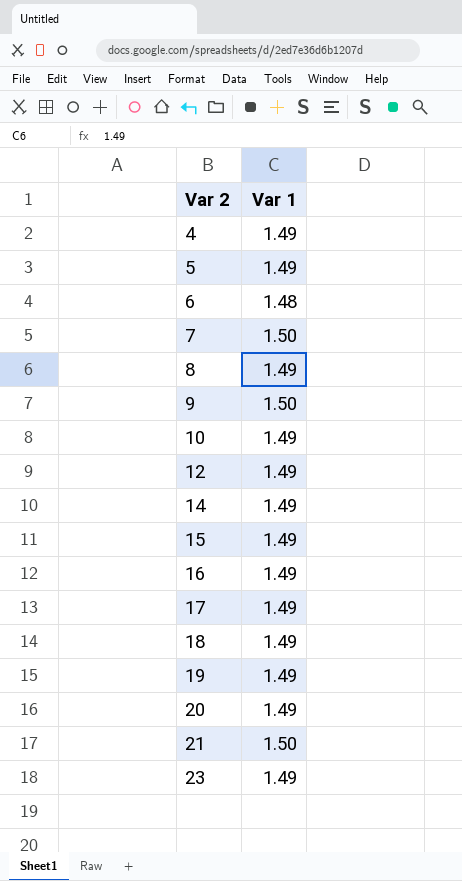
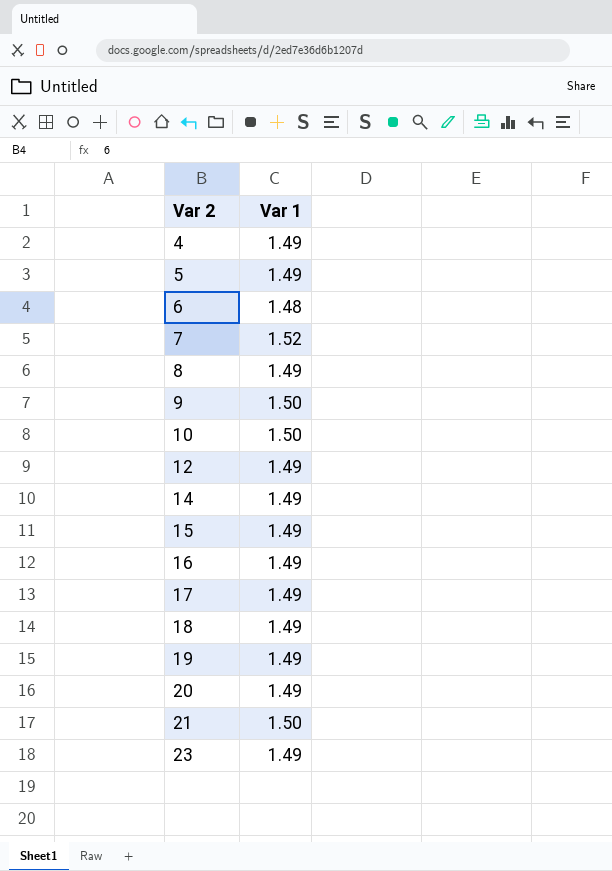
7 | Var 1: 1.50 -> 1.52
10 | Var 1: 1.49 -> 1.50

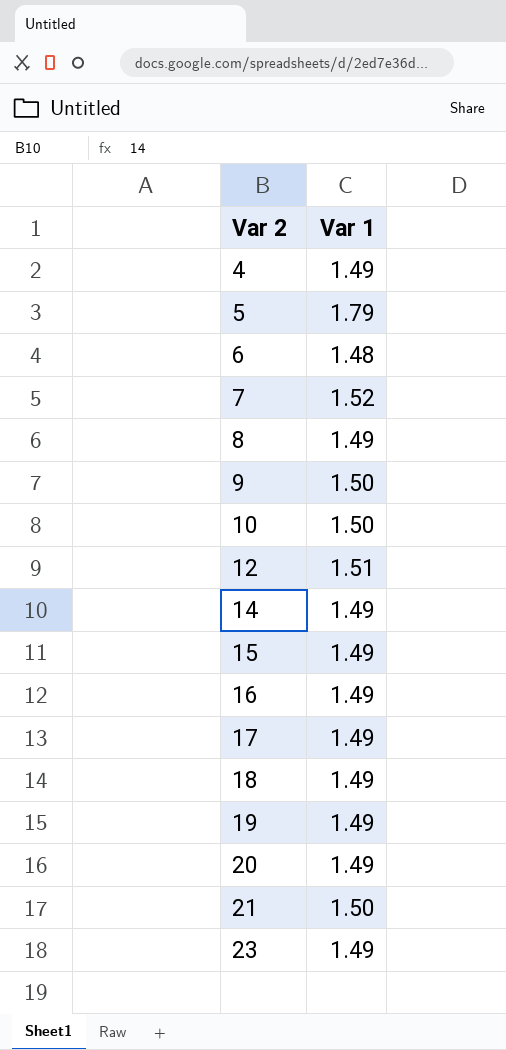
5 | Var 1: 1.49 -> 1.79
12 | Var 1: 1.49 -> 1.51

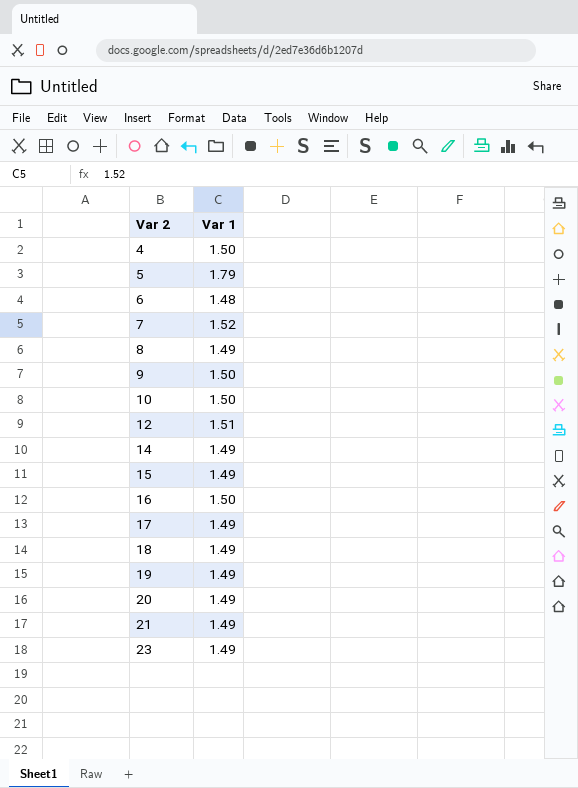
4 | Var 1: 1.49 -> 1.50
16 | Var 1: 1.49 -> 1.50
21 | Var 1: 1.50 -> 1.49

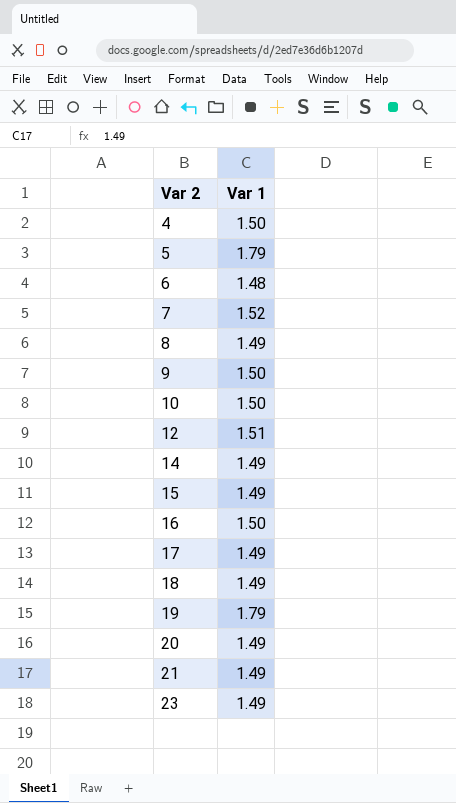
19 | Var 1: 1.49 -> 1.79

